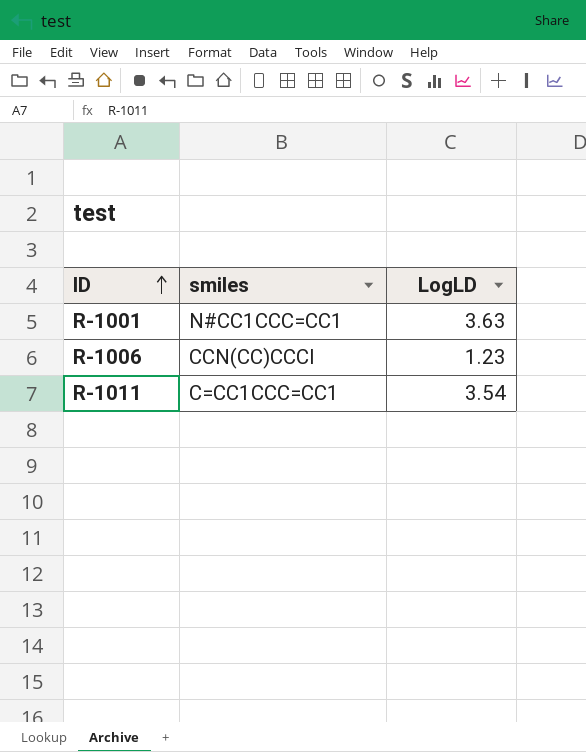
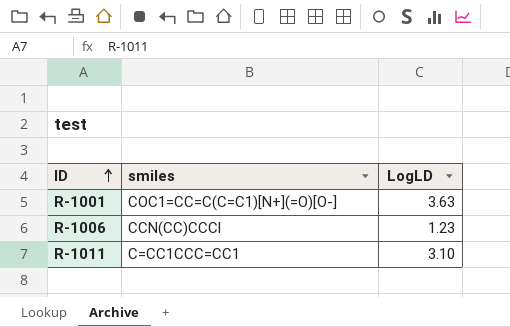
R-1001 | smiles: N#CC1CCC=CC1 -> COC1=CC=C(C=C1)[N+](=O)[O-]
R-1011 | LogLD: 3.54 -> 3.10

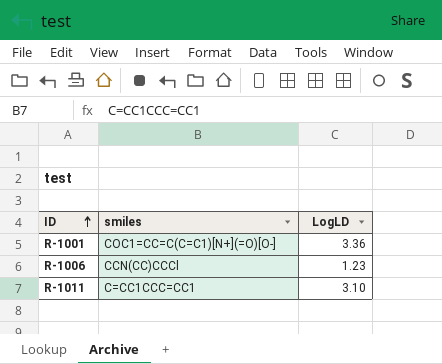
R-1001 | LogLD: 3.63 -> 3.36

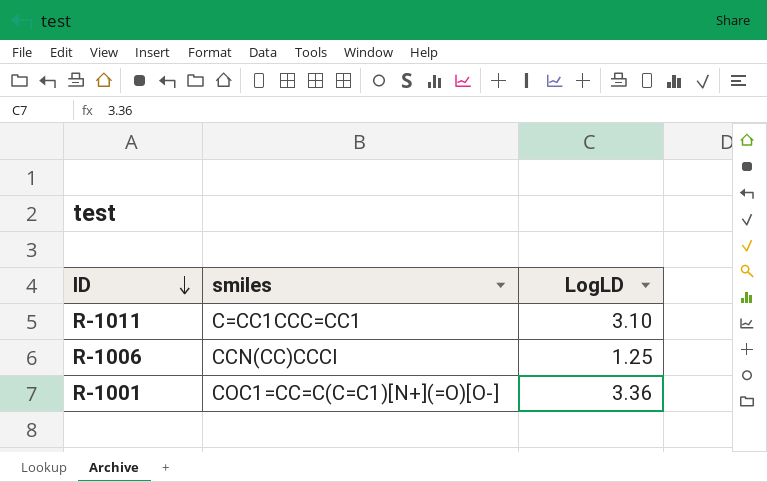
row order: ID ascending -> ID descending
R-1006 | LogLD: 1.23 -> 1.25

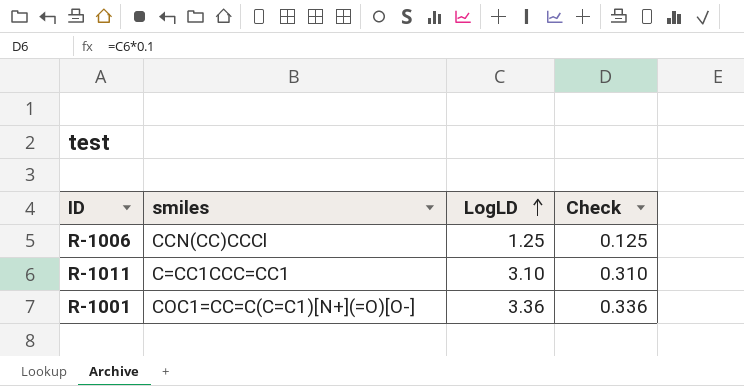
row order: ID descending -> LogLD ascending
column Check | formula: none -> [LogLD] * 0.1

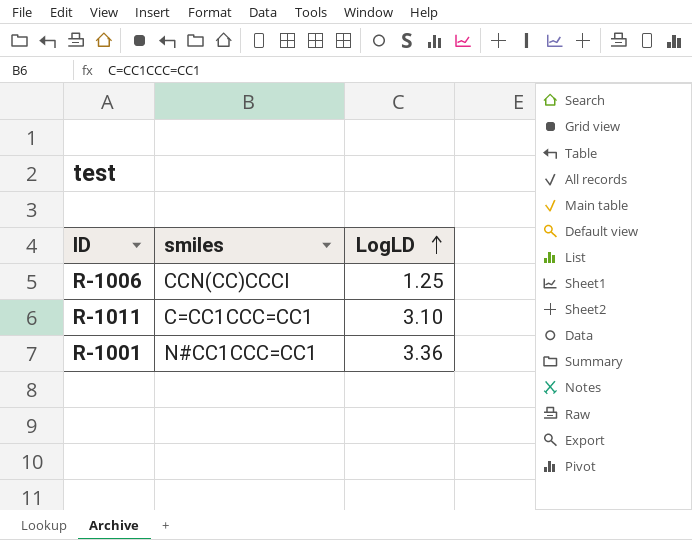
column Check | formula: [LogLD] * 0.1 -> none
R-1001 | smiles: COC1=CC=C(C=C1)[N+](=O)[O-] -> N#CC1CCC=CC1

